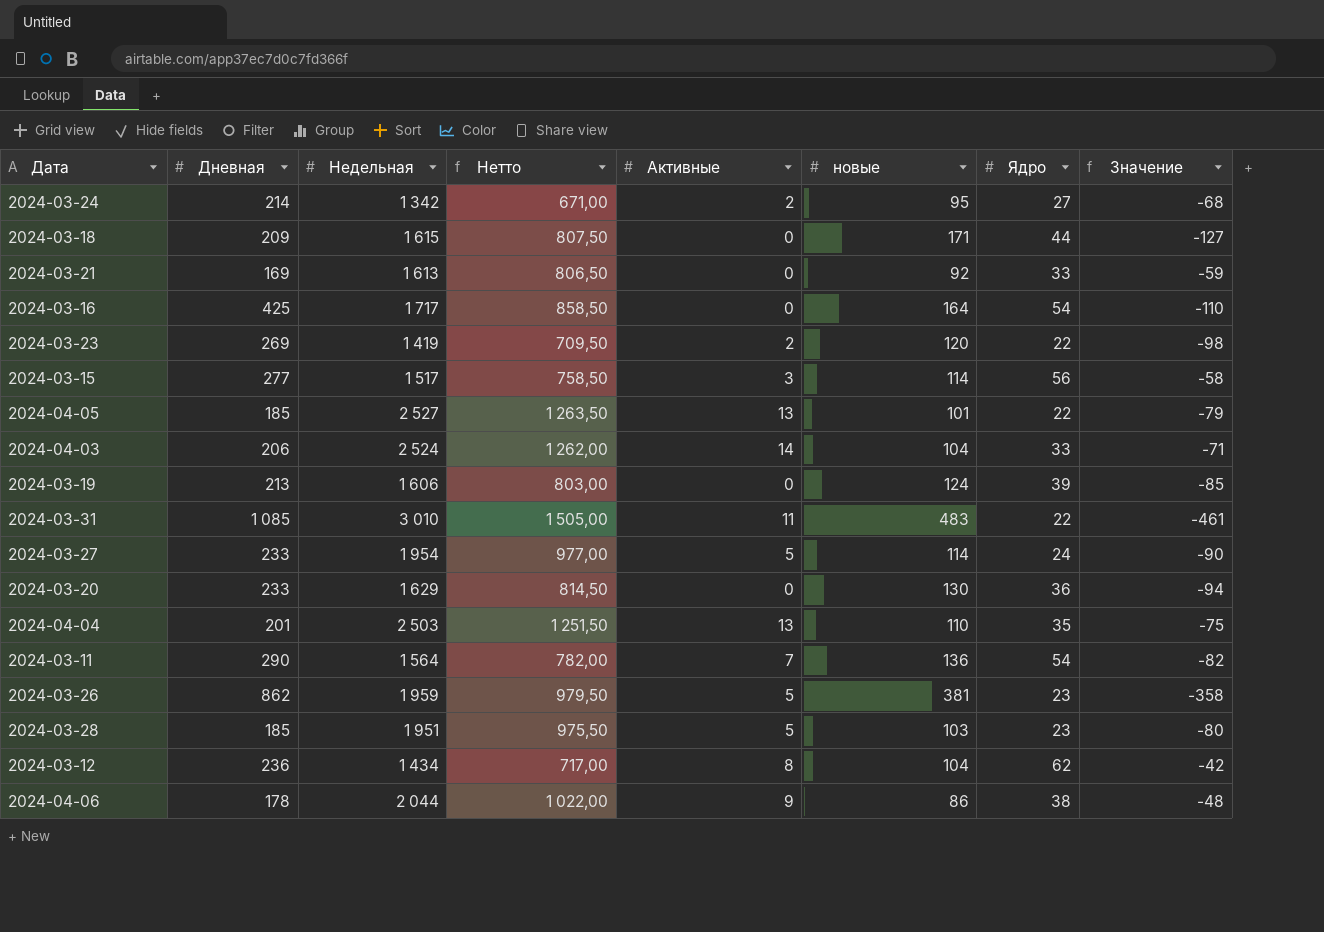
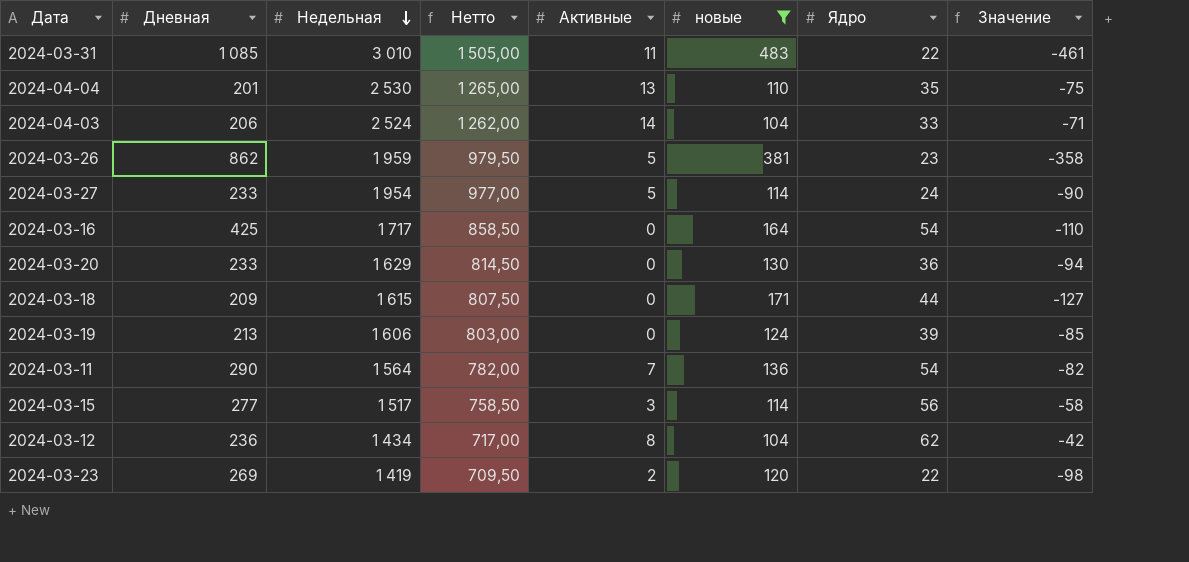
filter: none -> новые >= 104
row order: none -> Недельная descending
2024-04-04 | Недельная: 2 503 -> 2 530
2024-04-04 | Нетто: 1 251,50 -> 1 265,00

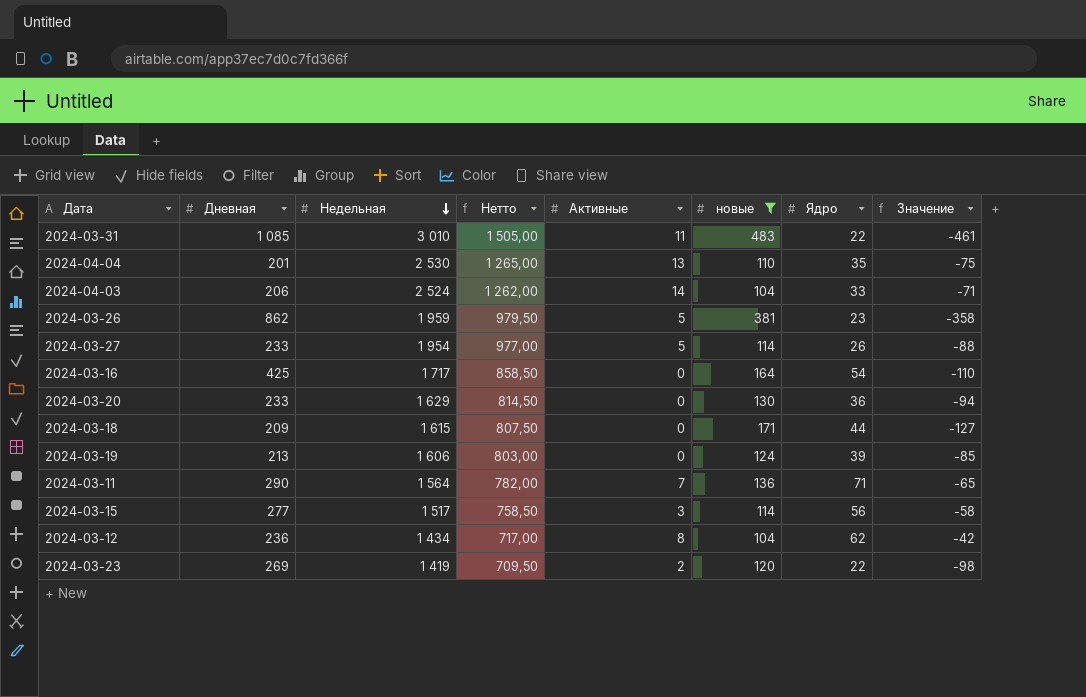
2024-03-27 | Ядро: 24 -> 26
2024-03-27 | Значение: -90 -> -88
2024-03-11 | Ядро: 54 -> 71
2024-03-11 | Значение: -82 -> -65

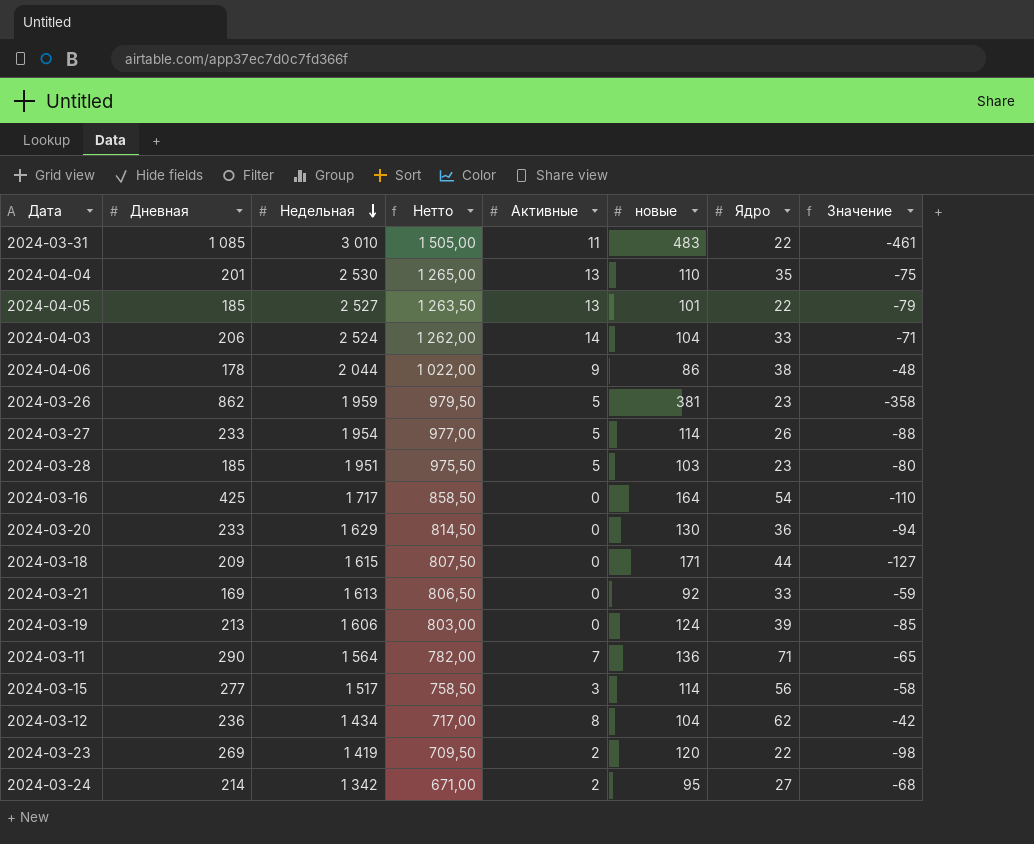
filter: новые >= 104 -> none

